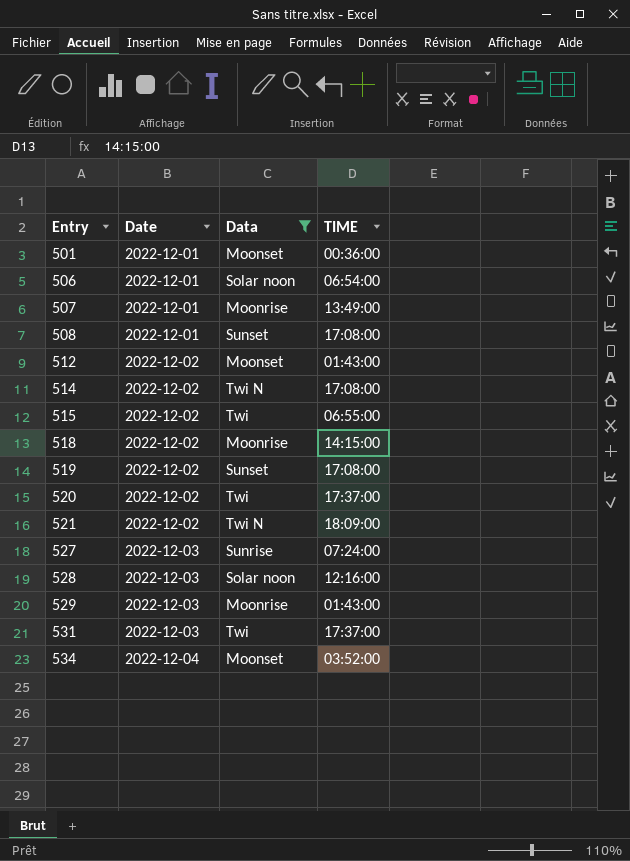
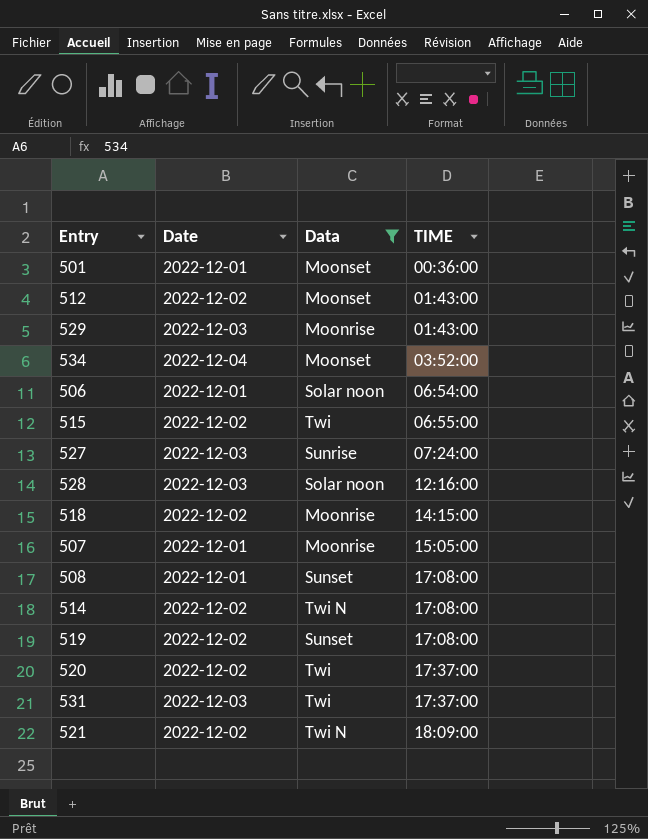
row order: Entry ascending -> TIME ascending
507 | TIME: 13:49:00 -> 15:05:00

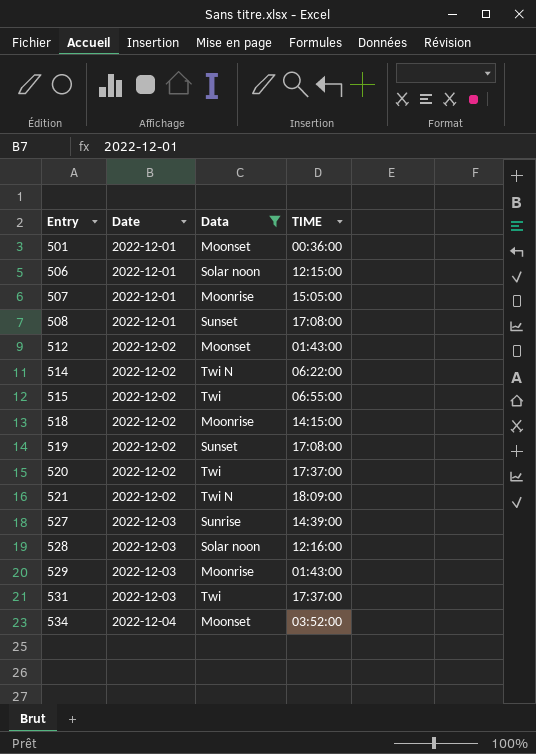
row order: TIME ascending -> Entry ascending
506 | TIME: 06:54:00 -> 12:15:00
514 | TIME: 17:08:00 -> 06:22:00
527 | TIME: 07:24:00 -> 14:39:00

